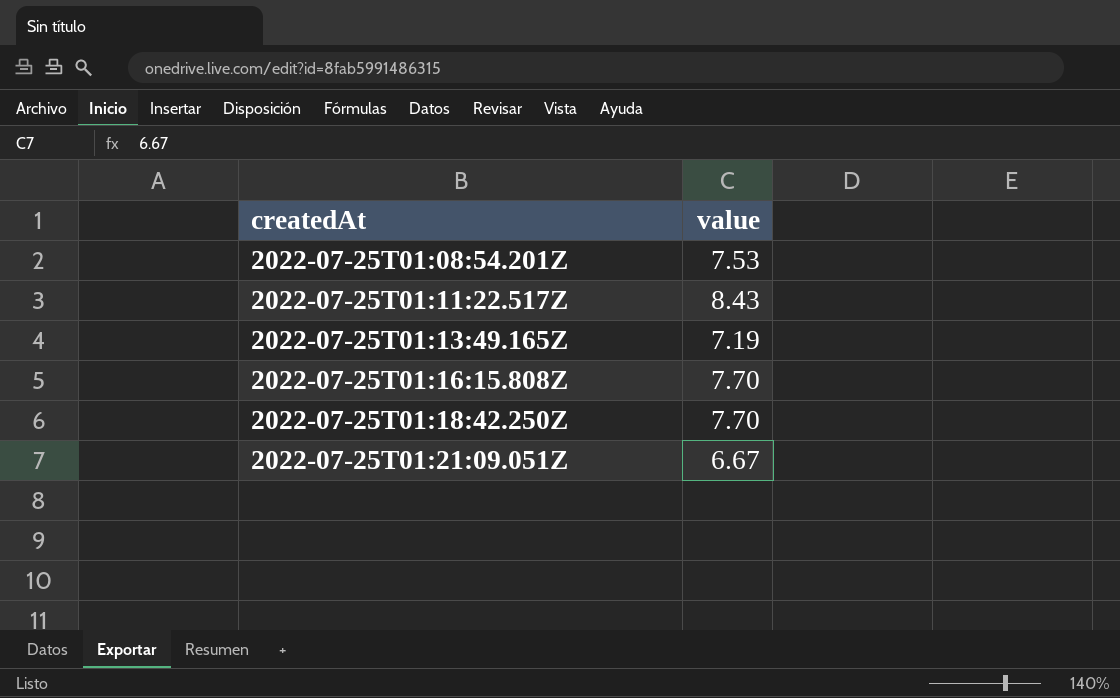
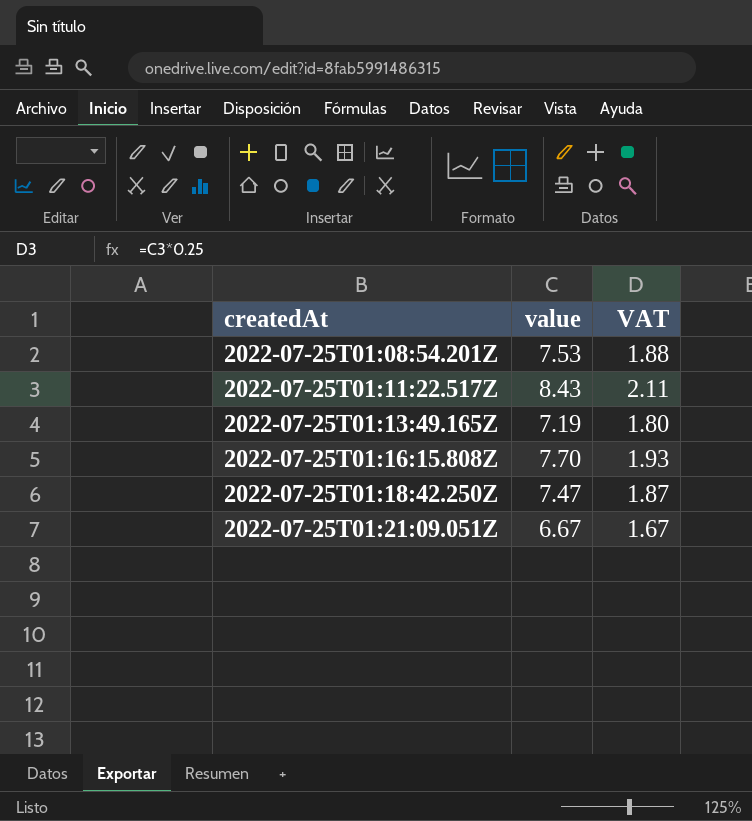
column VAT | formula: none -> [value] * 0.25
2022-07-25T01:18:42.250Z | value: 7.70 -> 7.47

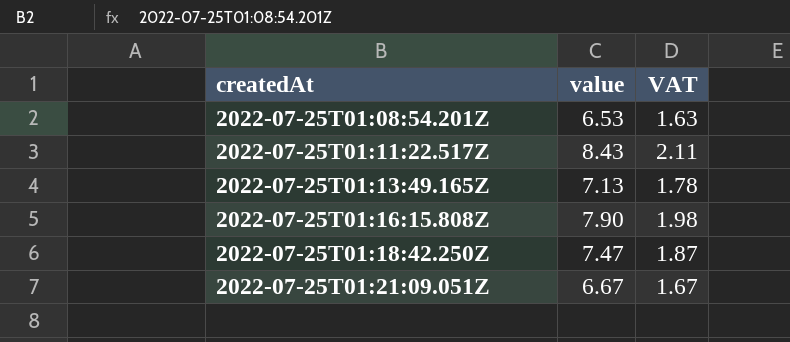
2022-07-25T01:08:54.201Z | value: 7.53 -> 6.53
2022-07-25T01:08:54.201Z | VAT: 1.88 -> 1.63
2022-07-25T01:13:49.165Z | value: 7.19 -> 7.13
2022-07-25T01:13:49.165Z | VAT: 1.80 -> 1.78
2022-07-25T01:16:15.808Z | value: 7.70 -> 7.90
2022-07-25T01:16:15.808Z | VAT: 1.93 -> 1.98

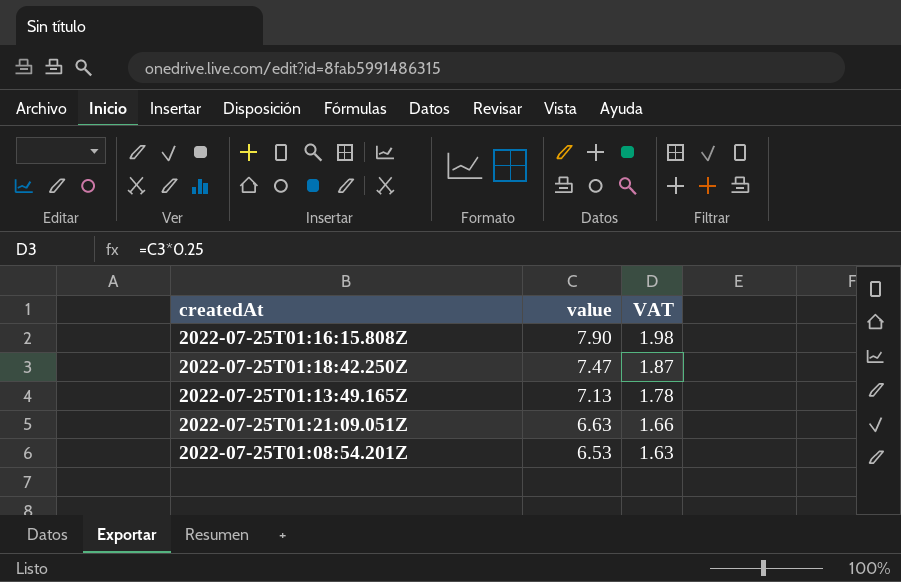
row order: createdAt ascending -> value descending
row 2022-07-25T01:11:22.517Z: 8.43 | 2.11 -> none
2022-07-25T01:21:09.051Z | value: 6.67 -> 6.63
2022-07-25T01:21:09.051Z | VAT: 1.67 -> 1.66

